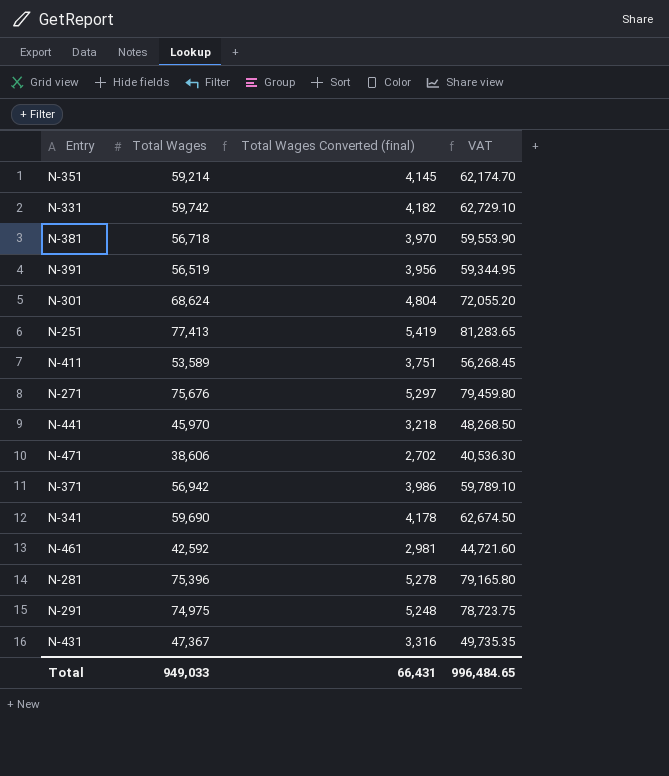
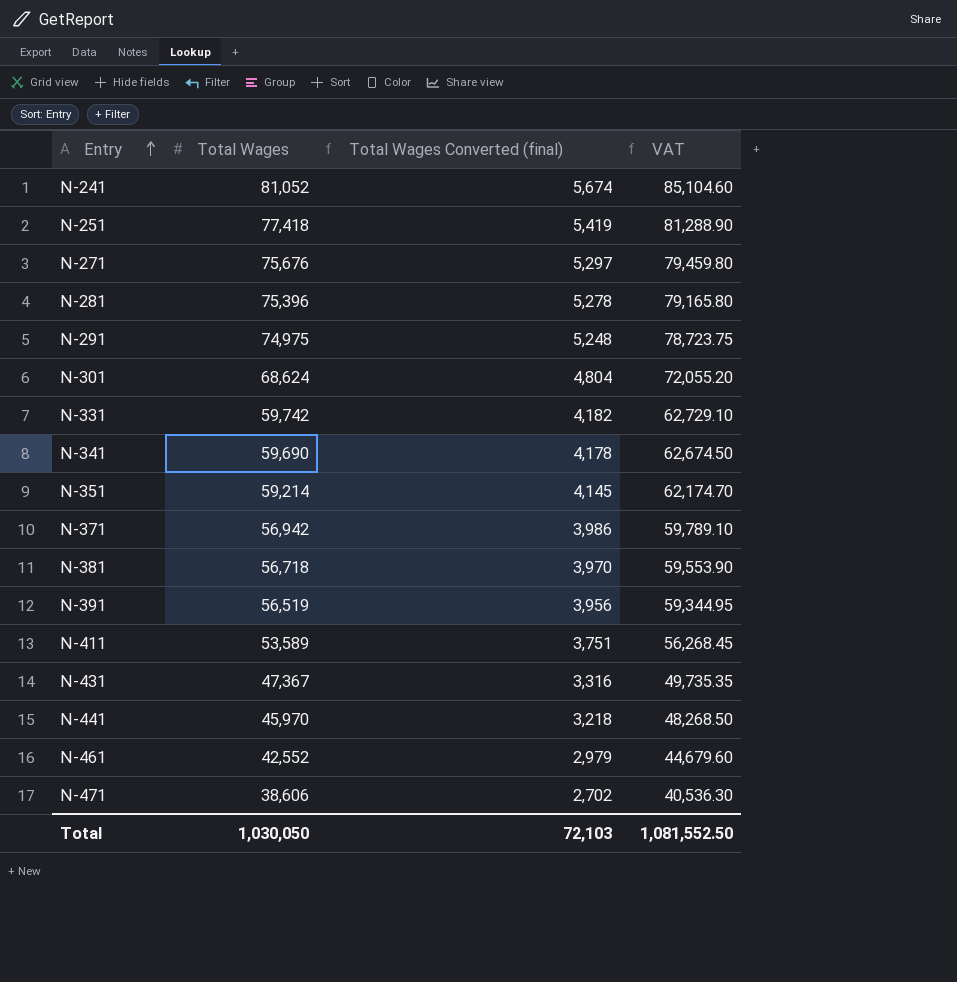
row order: none -> Entry ascending
row N-241: none -> 81,052 | 5,674 | 85,104.60
N-251 | Total Wages: 77,413 -> 77,418
N-251 | VAT: 81,283.65 -> 81,288.90
N-461 | Total Wages: 42,592 -> 42,552
N-461 | Total Wages Converted (final): 2,981 -> 2,979
N-461 | VAT: 44,721.60 -> 44,679.60
Total | Total Wages: 949,033 -> 1,030,050
Total | Total Wages Converted (final): 66,431 -> 72,103
Total | VAT: 996,484.65 -> 1,081,552.50

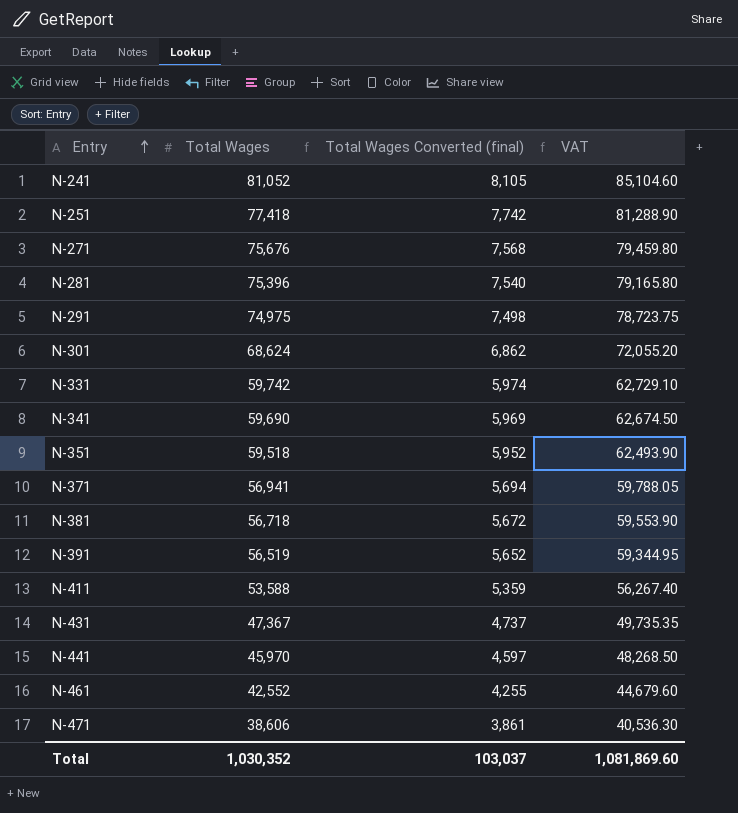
column Total Wages Converted (final) | formula: [Total Wages] * 0.07 -> [Total Wages] * 0.1
N-351 | Total Wages: 59,214 -> 59,518
N-351 | VAT: 62,174.70 -> 62,493.90
N-371 | Total Wages: 56,942 -> 56,941
N-371 | VAT: 59,789.10 -> 59,788.05
N-411 | Total Wages: 53,589 -> 53,588
N-411 | VAT: 56,268.45 -> 56,267.40
Total | Total Wages: 1,030,050 -> 1,030,352
Total | Total Wages Converted (final): 72,103 -> 103,037
Total | VAT: 1,081,552.50 -> 1,081,869.60

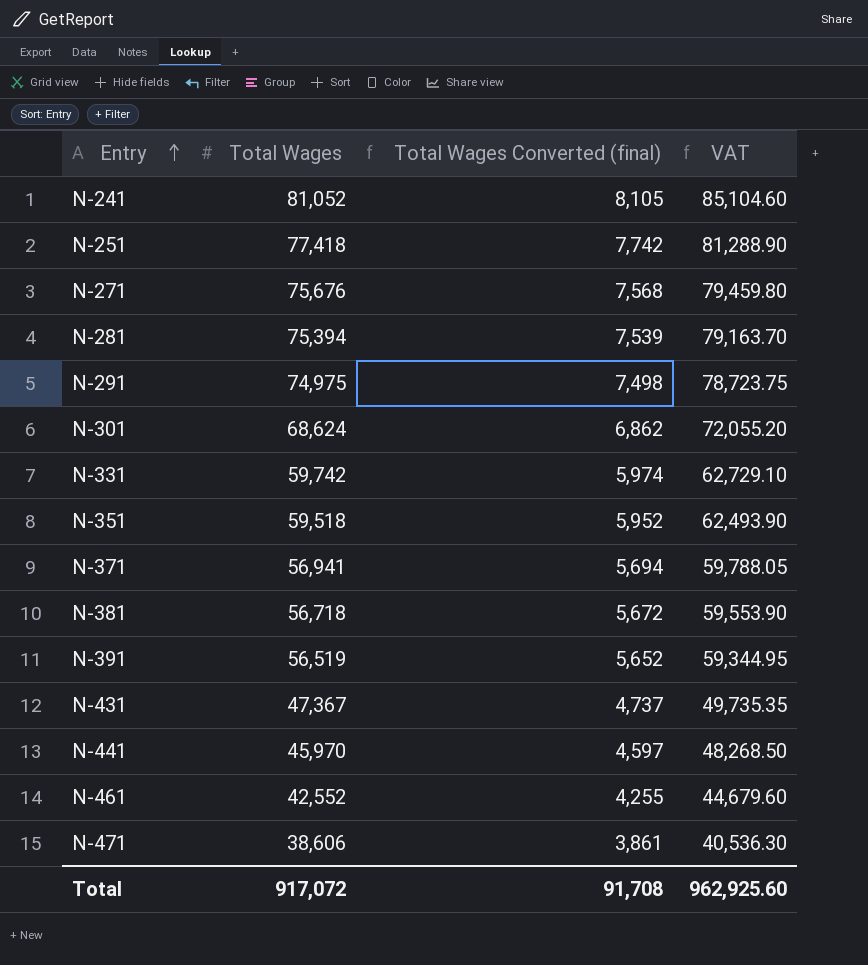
row N-341: 59,690 | 5,969 | 62,674.50 -> none
row N-411: 53,588 | 5,359 | 56,267.40 -> none
N-281 | Total Wages: 75,396 -> 75,394
N-281 | Total Wages Converted (final): 7,540 -> 7,539
N-281 | VAT: 79,165.80 -> 79,163.70
Total | Total Wages: 1,030,352 -> 917,072
Total | Total Wages Converted (final): 103,037 -> 91,708
Total | VAT: 1,081,869.60 -> 962,925.60

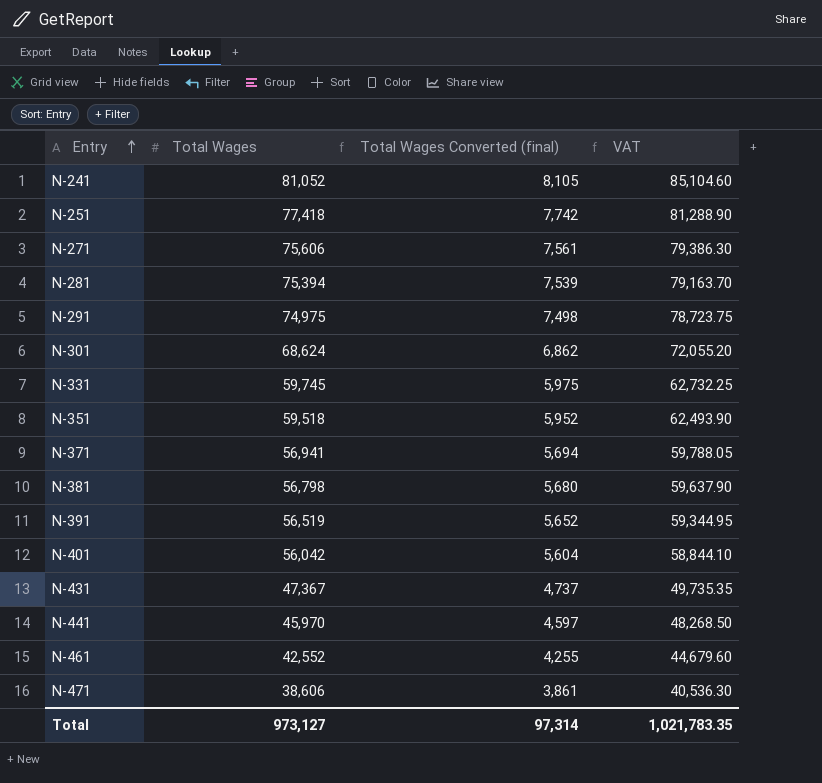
N-271 | Total Wages: 75,676 -> 75,606
N-271 | Total Wages Converted (final): 7,568 -> 7,561
N-271 | VAT: 79,459.80 -> 79,386.30
N-331 | Total Wages: 59,742 -> 59,745
N-331 | Total Wages Converted (final): 5,974 -> 5,975
N-331 | VAT: 62,729.10 -> 62,732.25
N-381 | Total Wages: 56,718 -> 56,798
N-381 | Total Wages Converted (final): 5,672 -> 5,680
N-381 | VAT: 59,553.90 -> 59,637.90
row N-401: none -> 56,042 | 5,604 | 58,844.10
Total | Total Wages: 917,072 -> 973,127
Total | Total Wages Converted (final): 91,708 -> 97,314
Total | VAT: 962,925.60 -> 1,021,783.35

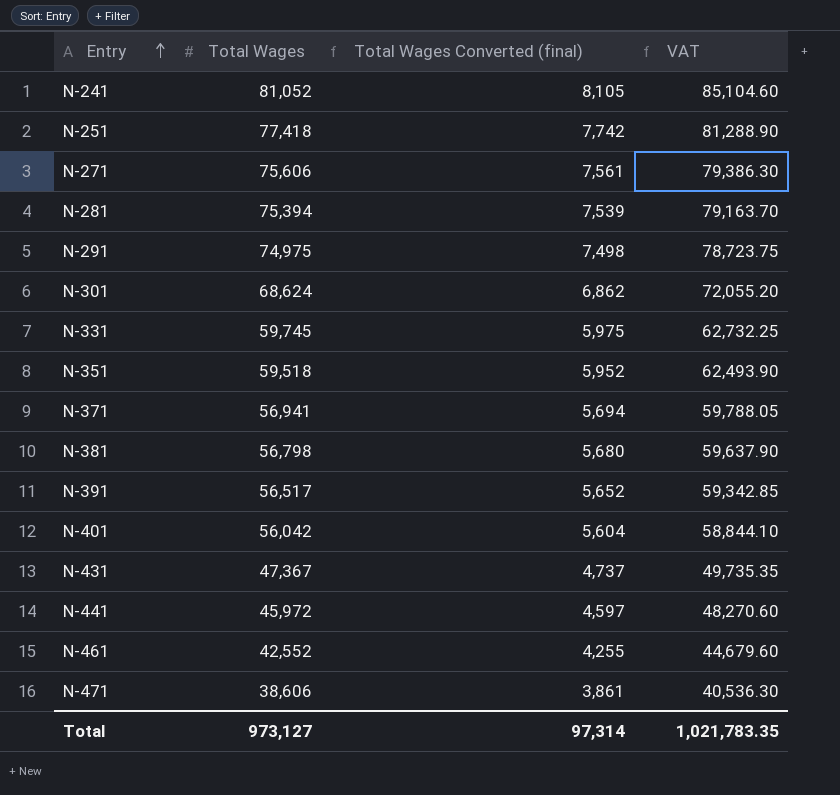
N-391 | Total Wages: 56,519 -> 56,517
N-391 | VAT: 59,344.95 -> 59,342.85
N-441 | Total Wages: 45,970 -> 45,972
N-441 | VAT: 48,268.50 -> 48,270.60

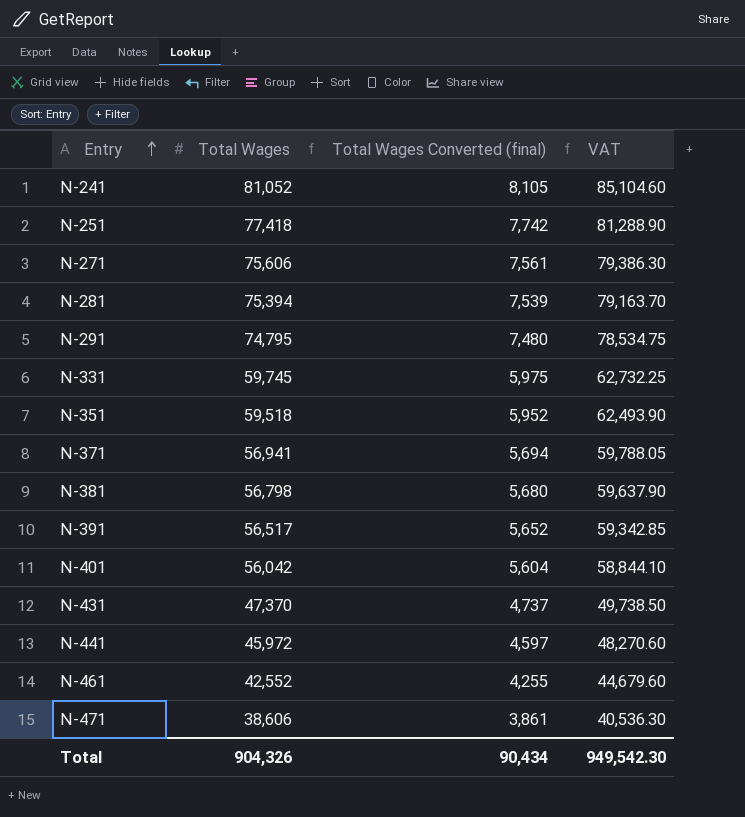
row N-301: 68,624 | 6,862 | 72,055.20 -> none
N-291 | Total Wages: 74,975 -> 74,795
N-291 | Total Wages Converted (final): 7,498 -> 7,480
N-291 | VAT: 78,723.75 -> 78,534.75
N-431 | Total Wages: 47,367 -> 47,370
N-431 | VAT: 49,735.35 -> 49,738.50
Total | Total Wages: 973,127 -> 904,326
Total | Total Wages Converted (final): 97,314 -> 90,434
Total | VAT: 1,021,783.35 -> 949,542.30

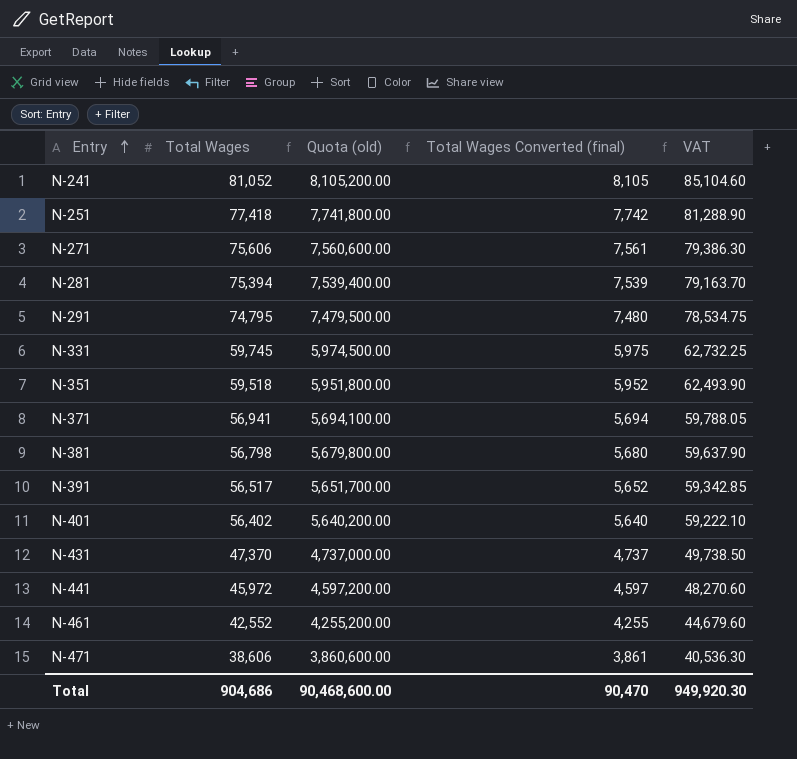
column Quota (old) | formula: none -> [Total Wages] * 100
N-401 | Total Wages: 56,042 -> 56,402
N-401 | Total Wages Converted (final): 5,604 -> 5,640
N-401 | VAT: 58,844.10 -> 59,222.10
Total | Total Wages: 904,326 -> 904,686
Total | Total Wages Converted (final): 90,434 -> 90,470
Total | VAT: 949,542.30 -> 949,920.30

